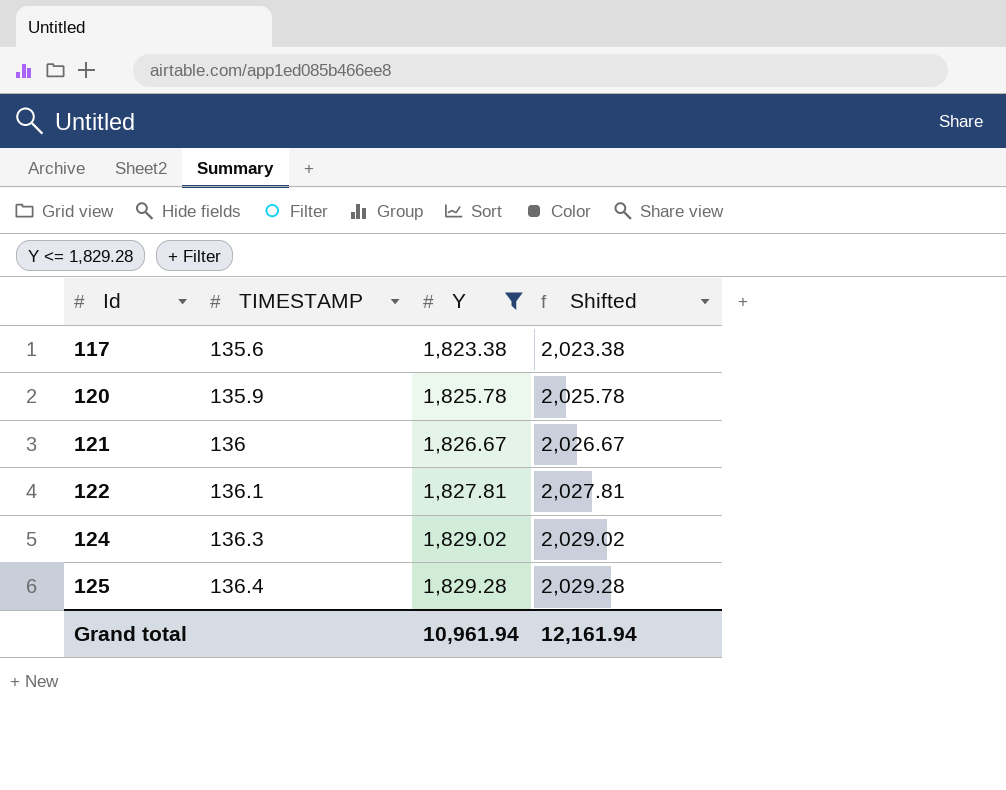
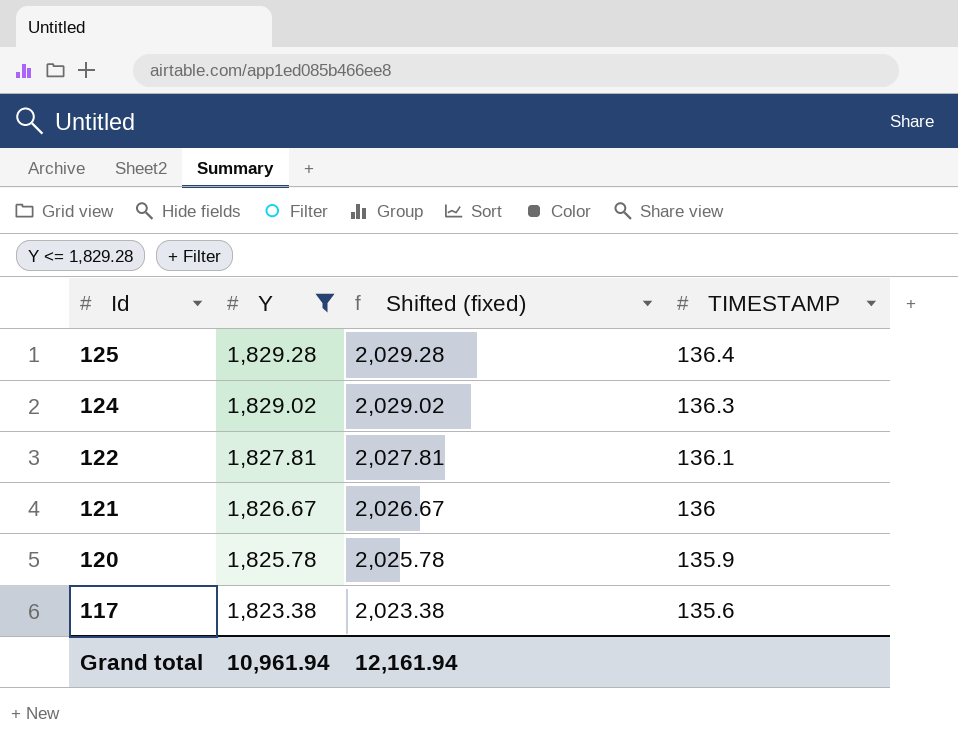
row order: Id ascending -> Id descending
column name: Shifted -> Shifted (fixed)
column TIMESTAMP | position: 2 -> 4

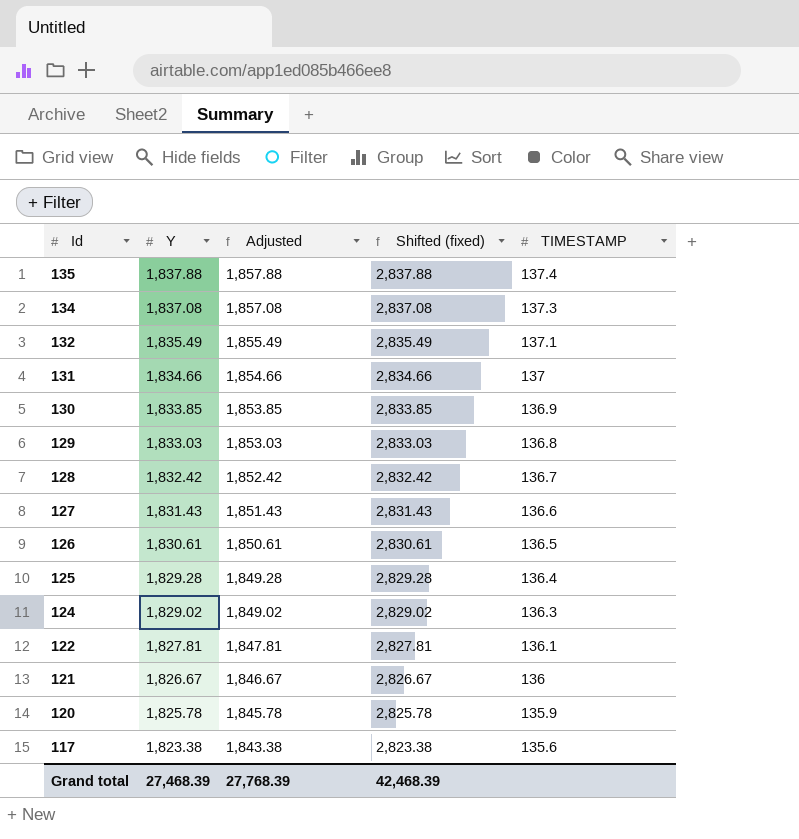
filter: Y <= 1,829.28 -> none
column Adjusted | formula: none -> [Y] + 20
column Shifted (fixed) | formula: [Y] + 200 -> [Y] + 1000
Grand total | Y: 10,961.94 -> 27,468.39
Grand total | Shifted (fixed): 12,161.94 -> 42,468.39

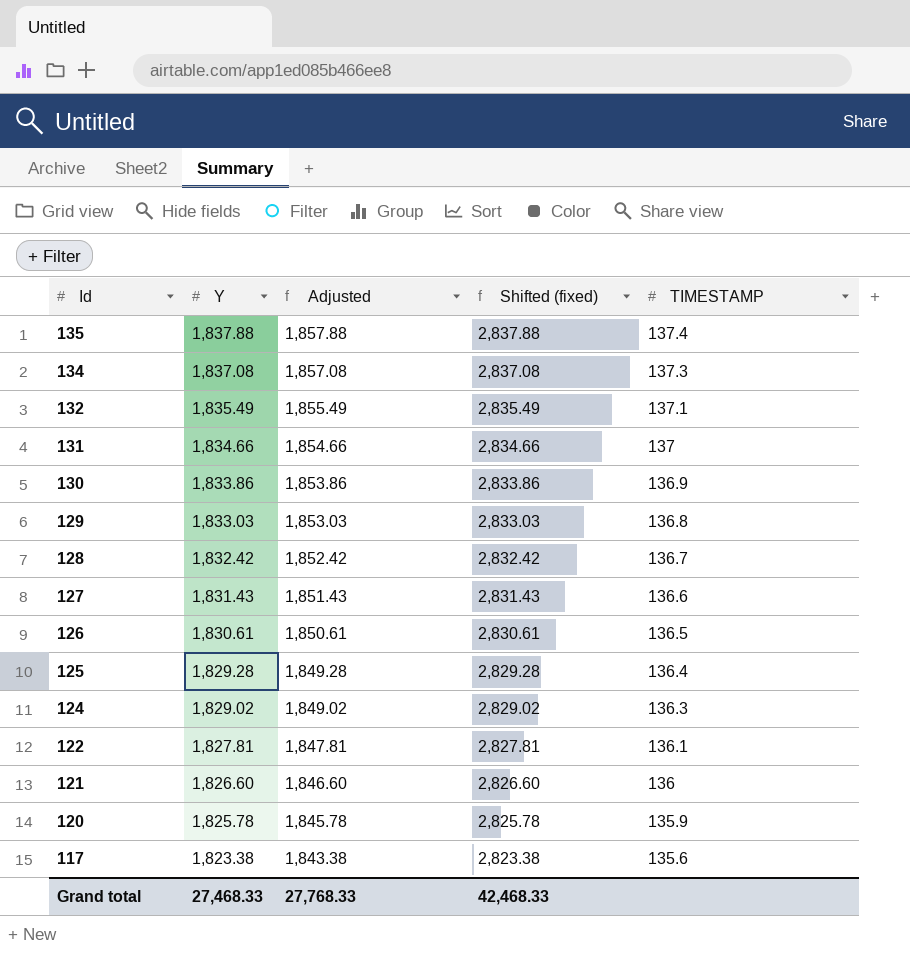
130 | Y: 1,833.85 -> 1,833.86
130 | Adjusted: 1,853.85 -> 1,853.86
130 | Shifted (fixed): 2,833.85 -> 2,833.86
121 | Y: 1,826.67 -> 1,826.60
121 | Adjusted: 1,846.67 -> 1,846.60
121 | Shifted (fixed): 2,826.67 -> 2,826.60
Grand total | Y: 27,468.39 -> 27,468.33
Grand total | Adjusted: 27,768.39 -> 27,768.33
Grand total | Shifted (fixed): 42,468.39 -> 42,468.33

